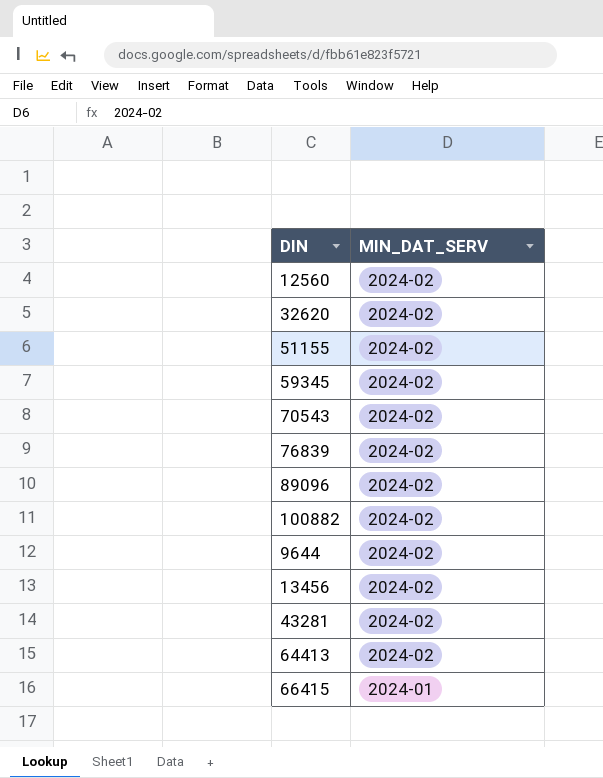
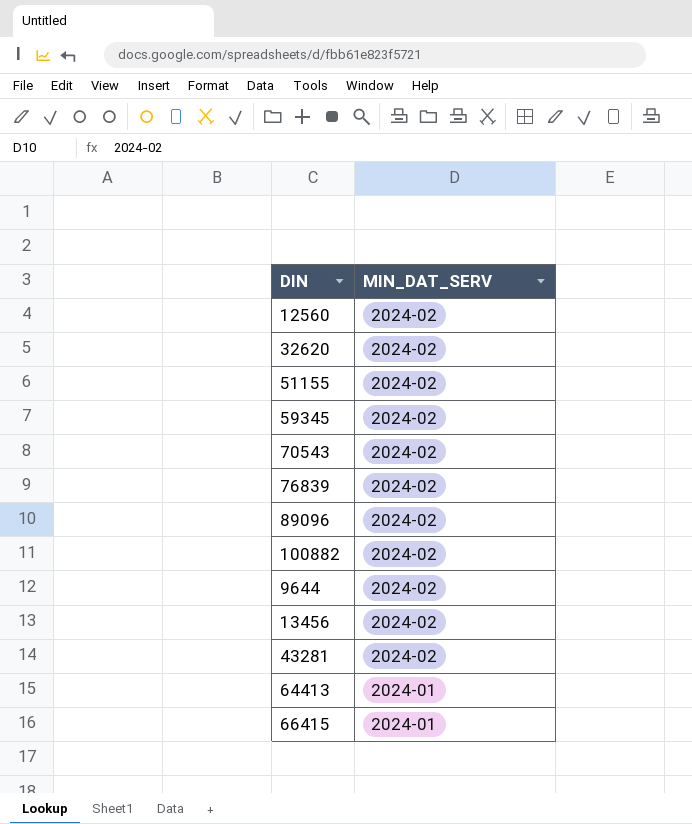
64413 | MIN_DAT_SERV: 2024-02 -> 2024-01

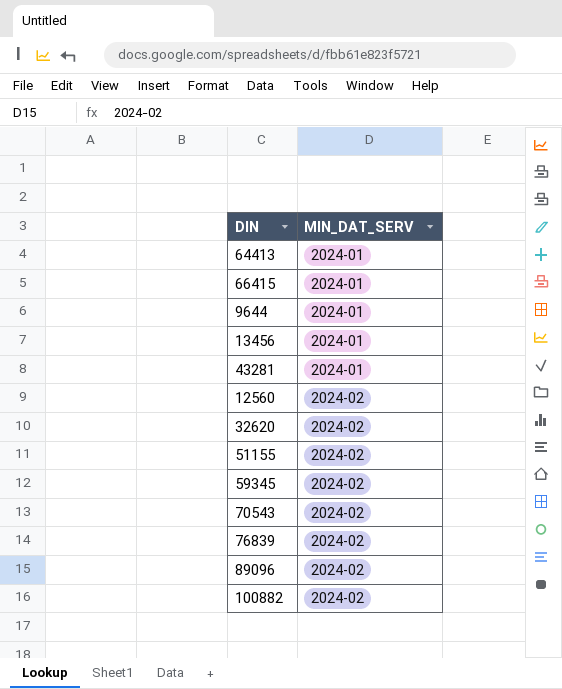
row order: MIN_DAT_SERV descending -> MIN_DAT_SERV ascending
9644 | MIN_DAT_SERV: 2024-02 -> 2024-01
13456 | MIN_DAT_SERV: 2024-02 -> 2024-01
43281 | MIN_DAT_SERV: 2024-02 -> 2024-01

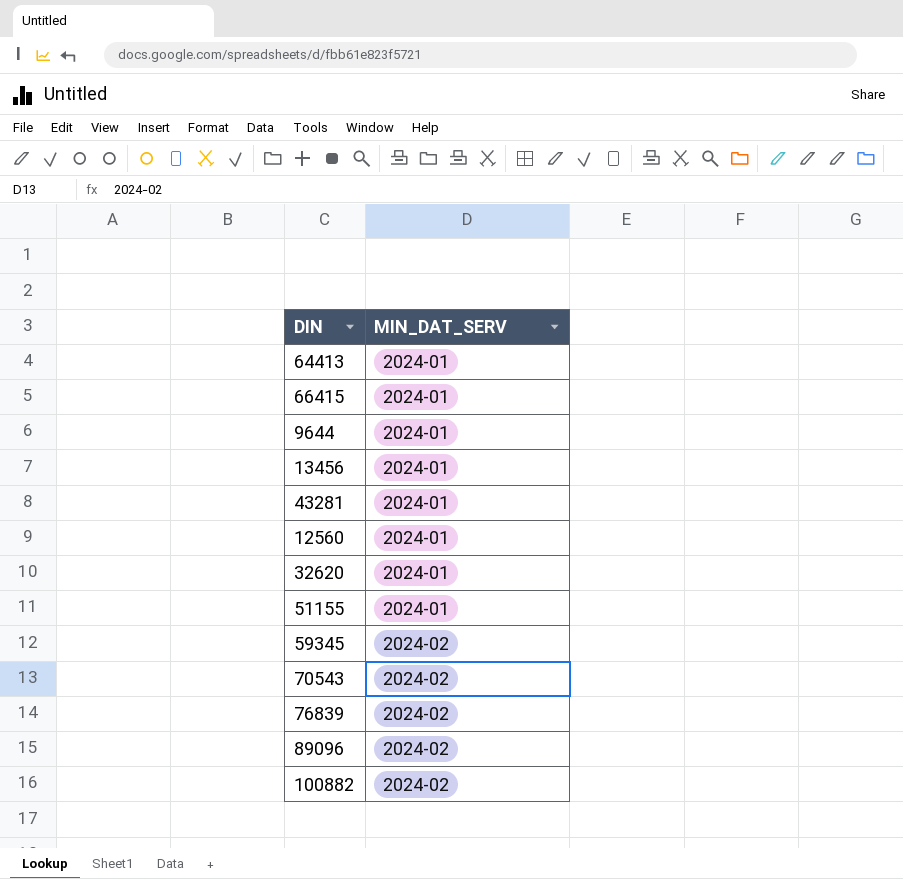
12560 | MIN_DAT_SERV: 2024-02 -> 2024-01
32620 | MIN_DAT_SERV: 2024-02 -> 2024-01
51155 | MIN_DAT_SERV: 2024-02 -> 2024-01

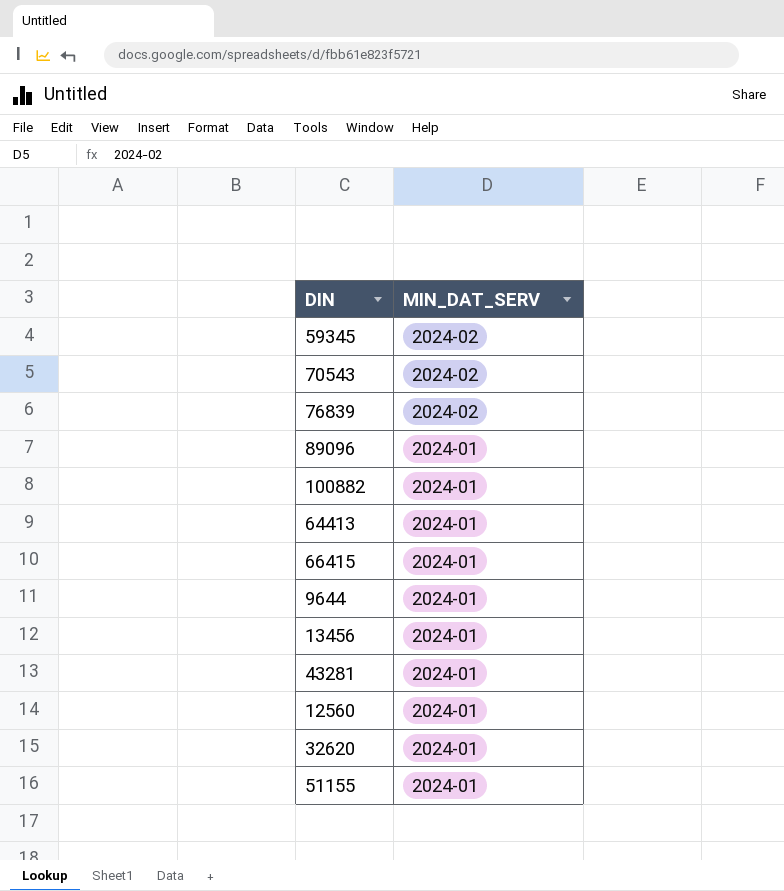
row order: MIN_DAT_SERV ascending -> MIN_DAT_SERV descending
89096 | MIN_DAT_SERV: 2024-02 -> 2024-01
100882 | MIN_DAT_SERV: 2024-02 -> 2024-01

